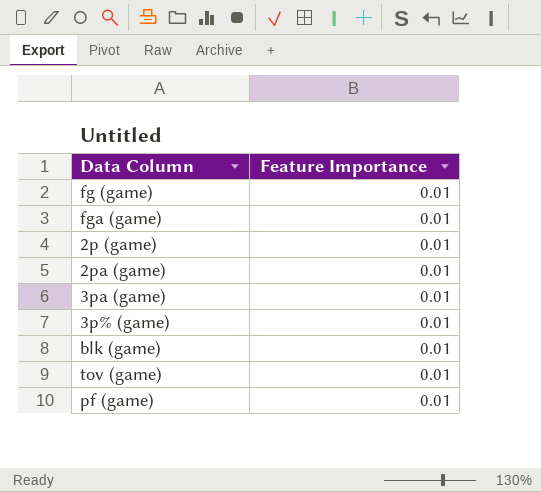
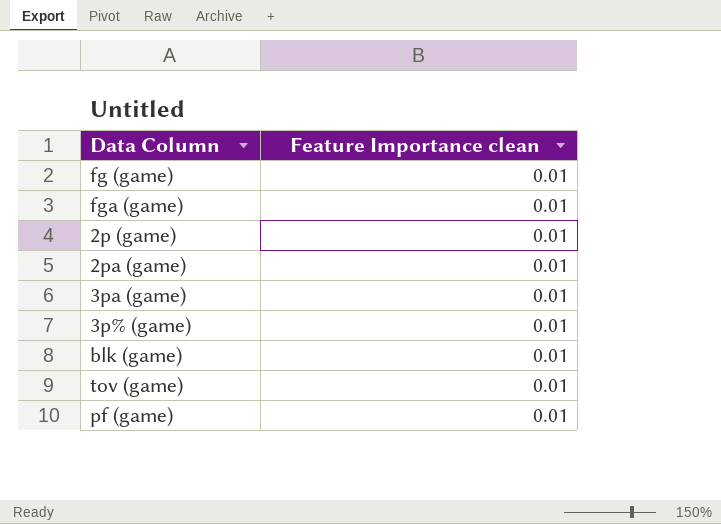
column name: Feature Importance -> Feature Importance clean

